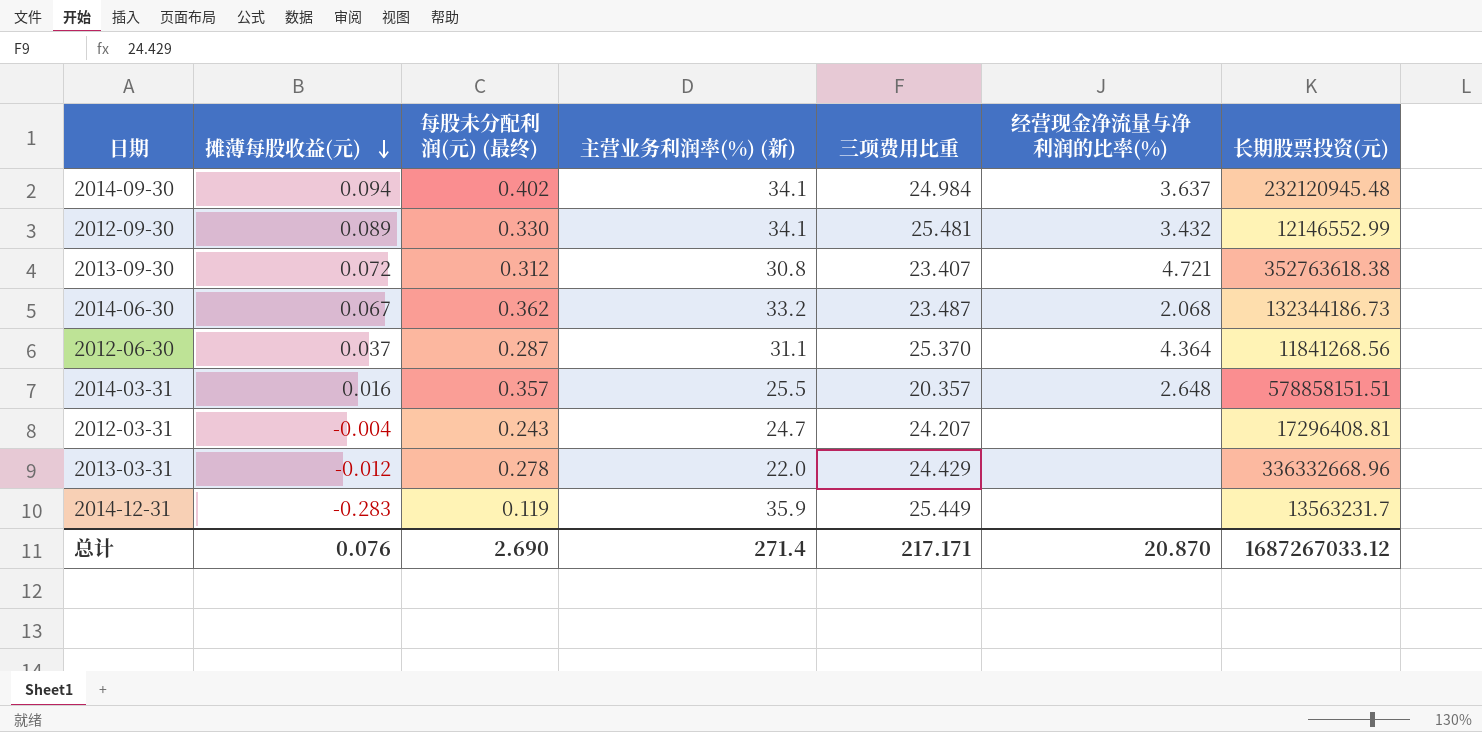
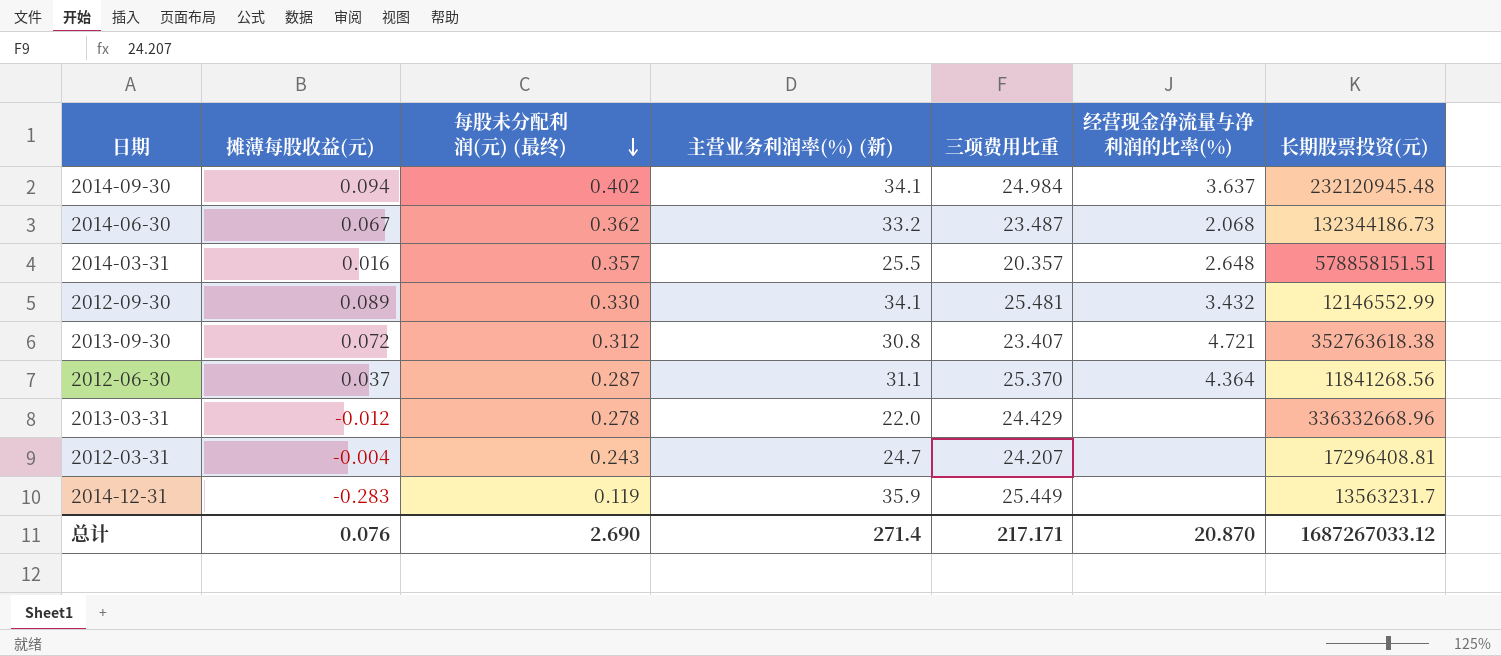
row order: 摊薄每股收益(元) descending -> 每股未分配利润(元) (最终) descending

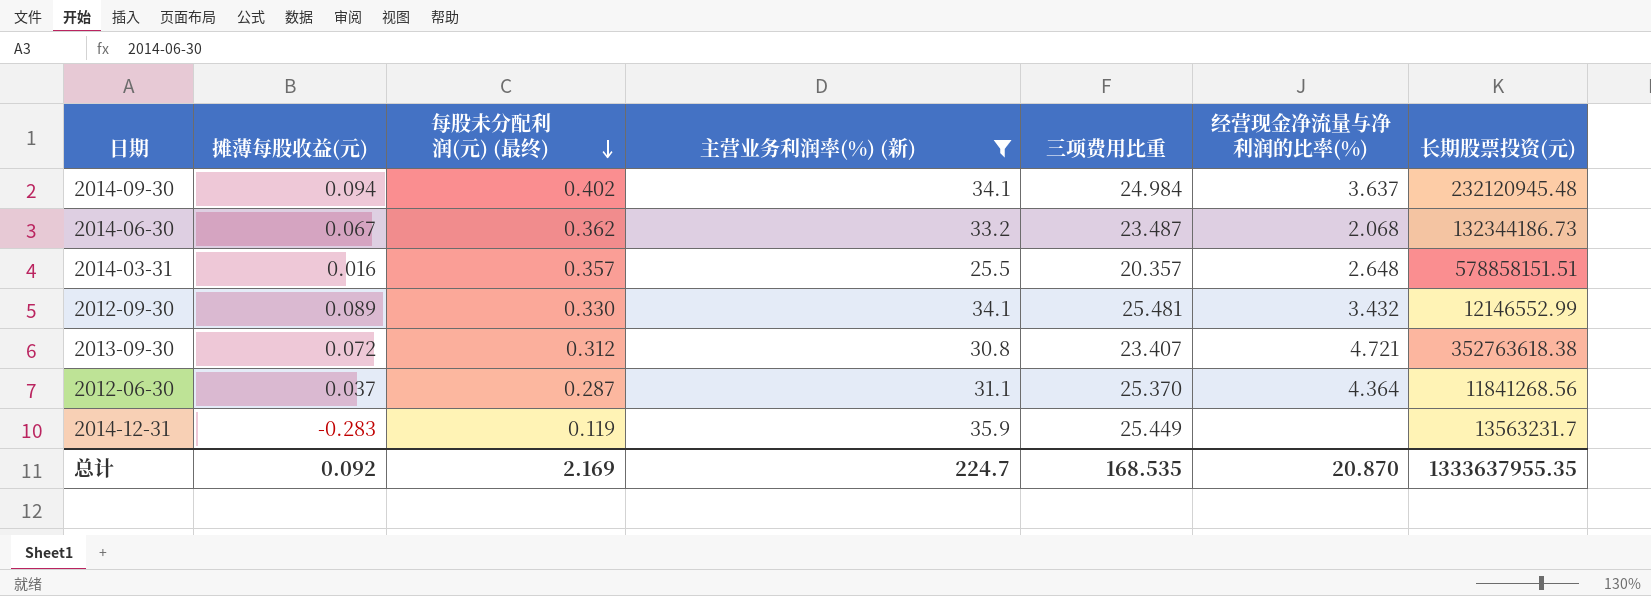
filter: none -> 主营业务利润率(%) (新) >= 25.5
总计 | 摊薄每股收益(元): 0.076 -> 0.092
总计 | 每股未分配利润(元) (最终): 2.690 -> 2.169
总计 | 主营业务利润率(%) (新): 271.4 -> 224.7
总计 | 三项费用比重: 217.171 -> 168.535
总计 | 长期股票投资(元): 1687267033.12 -> 1333637955.35

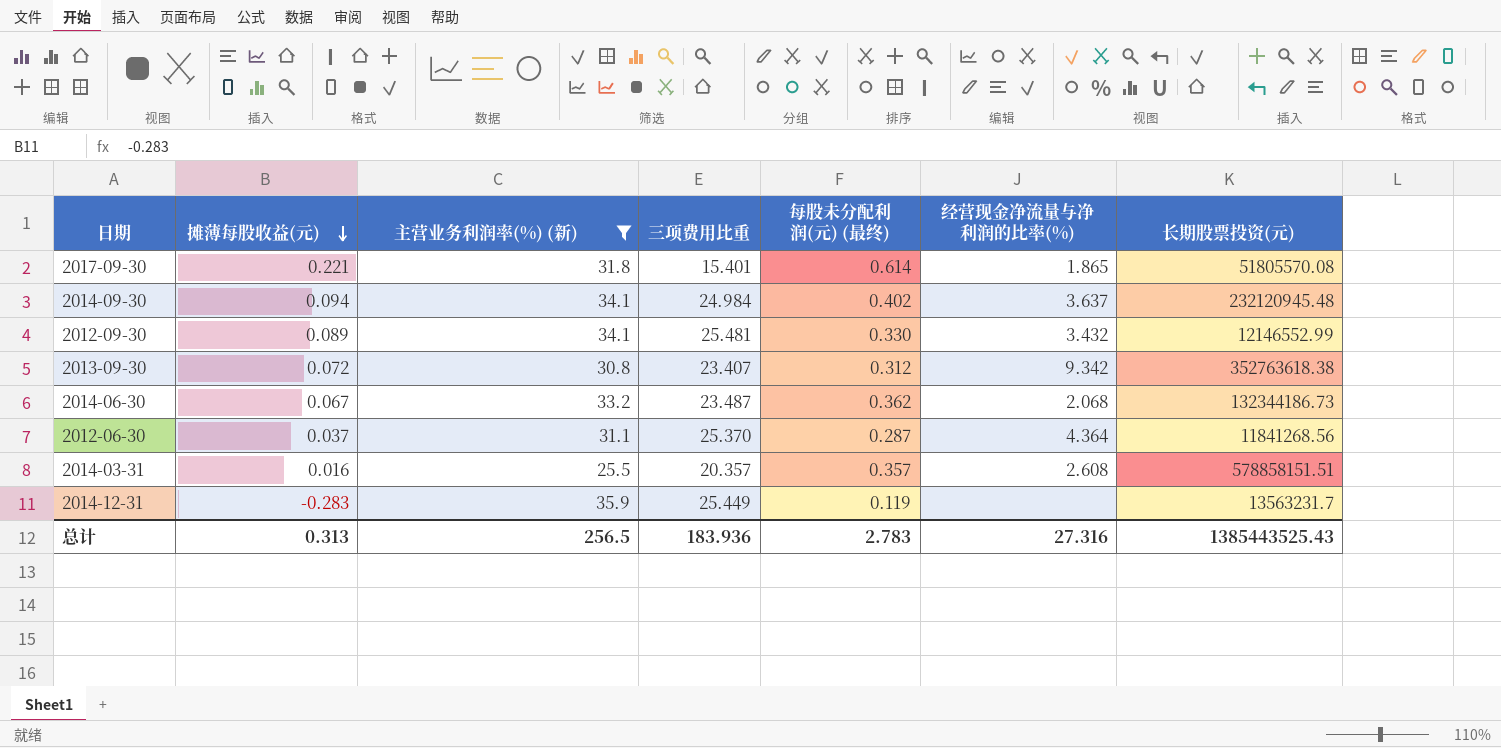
row order: 每股未分配利润(元) (最终) descending -> 摊薄每股收益(元) descending
column 每股未分配利润(元) (最终) | position: 3 -> 5
row 2017-09-30: none -> 0.221 | 31.8 | 15.401 | 0.614 | 1.865 | 51805570.08
2013-09-30 | 经营现金净流量与净利润的比率(%): 4.721 -> 9.342
2014-03-31 | 经营现金净流量与净利润的比率(%): 2.648 -> 2.608
总计 | 摊薄每股收益(元): 0.092 -> 0.313
总计 | 主营业务利润率(%) (新): 224.7 -> 256.5
总计 | 三项费用比重: 168.535 -> 183.936
总计 | 每股未分配利润(元) (最终): 2.169 -> 2.783
总计 | 经营现金净流量与净利润的比率(%): 20.870 -> 27.316
总计 | 长期股票投资(元): 1333637955.35 -> 1385443525.43

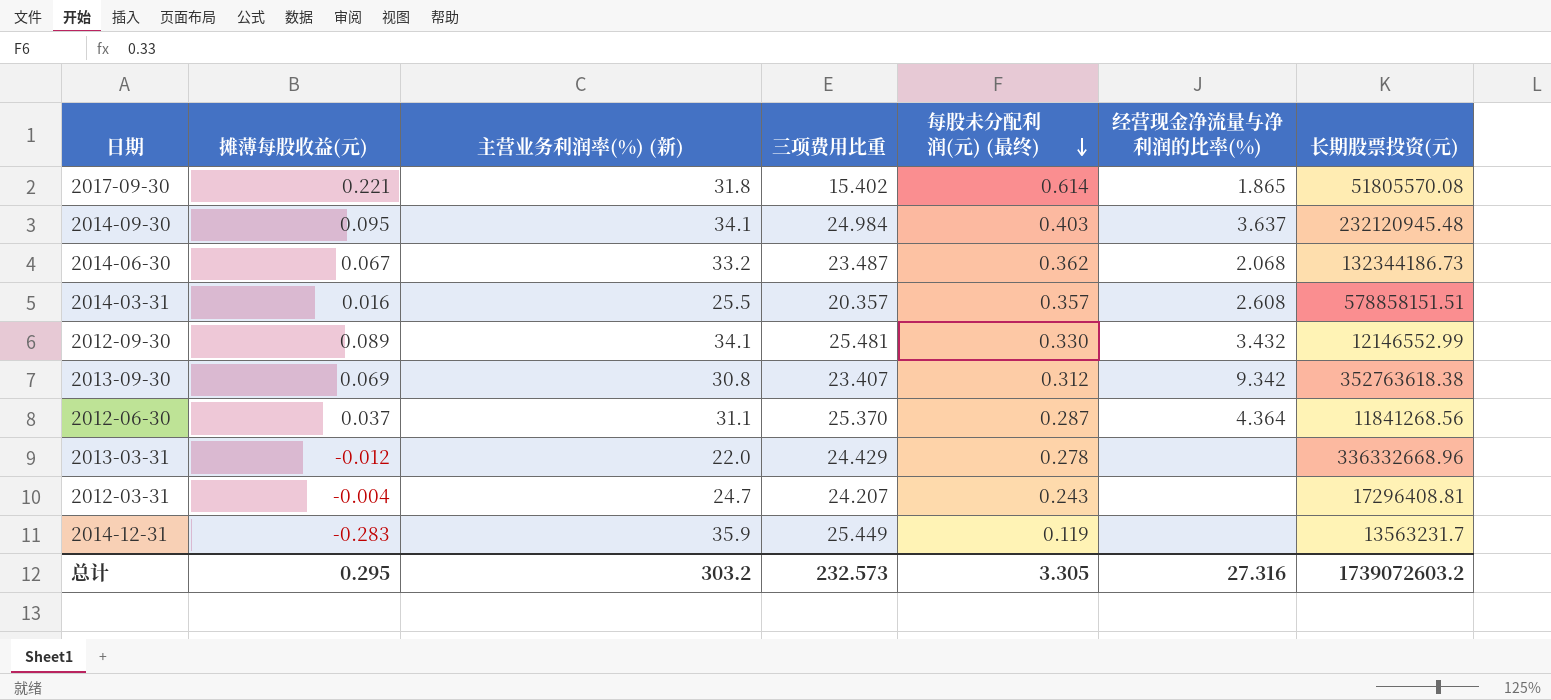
filter: 主营业务利润率(%) (新) >= 25.5 -> none
row order: 摊薄每股收益(元) descending -> 每股未分配利润(元) (最终) descending
2017-09-30 | 三项费用比重: 15.401 -> 15.402
2014-09-30 | 摊薄每股收益(元): 0.094 -> 0.095
2014-09-30 | 每股未分配利润(元) (最终): 0.402 -> 0.403
2013-09-30 | 摊薄每股收益(元): 0.072 -> 0.069
总计 | 摊薄每股收益(元): 0.313 -> 0.295
总计 | 主营业务利润率(%) (新): 256.5 -> 303.2
总计 | 三项费用比重: 183.936 -> 232.573
总计 | 每股未分配利润(元) (最终): 2.783 -> 3.305
总计 | 长期股票投资(元): 1385443525.43 -> 1739072603.2

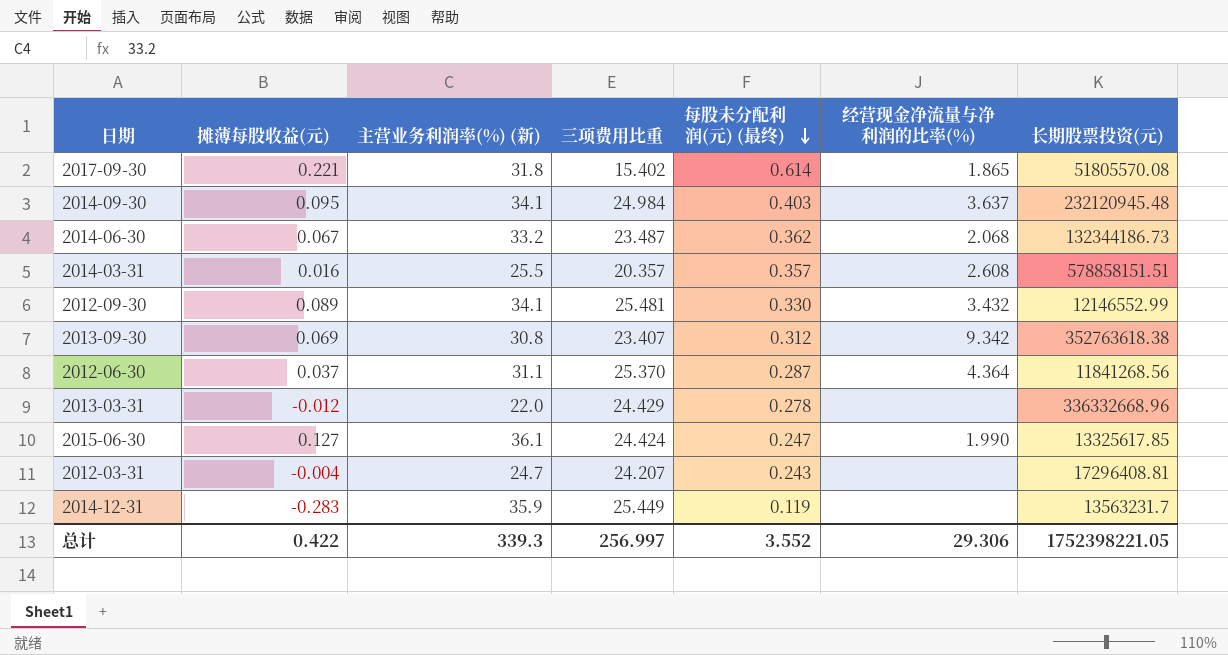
row 2015-06-30: none -> 0.127 | 36.1 | 24.424 | 0.247 | 1.990 | 13325617.85
总计 | 摊薄每股收益(元): 0.295 -> 0.422
总计 | 主营业务利润率(%) (新): 303.2 -> 339.3
总计 | 三项费用比重: 232.573 -> 256.997
总计 | 每股未分配利润(元) (最终): 3.305 -> 3.552
总计 | 经营现金净流量与净利润的比率(%): 27.316 -> 29.306
总计 | 长期股票投资(元): 1739072603.2 -> 1752398221.05

